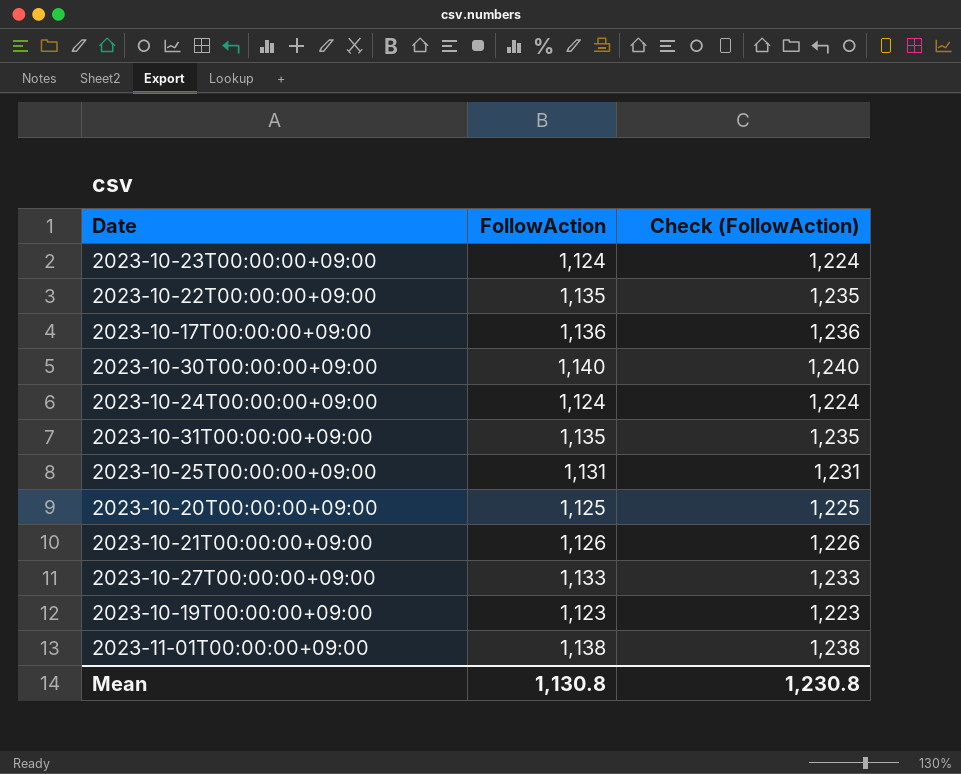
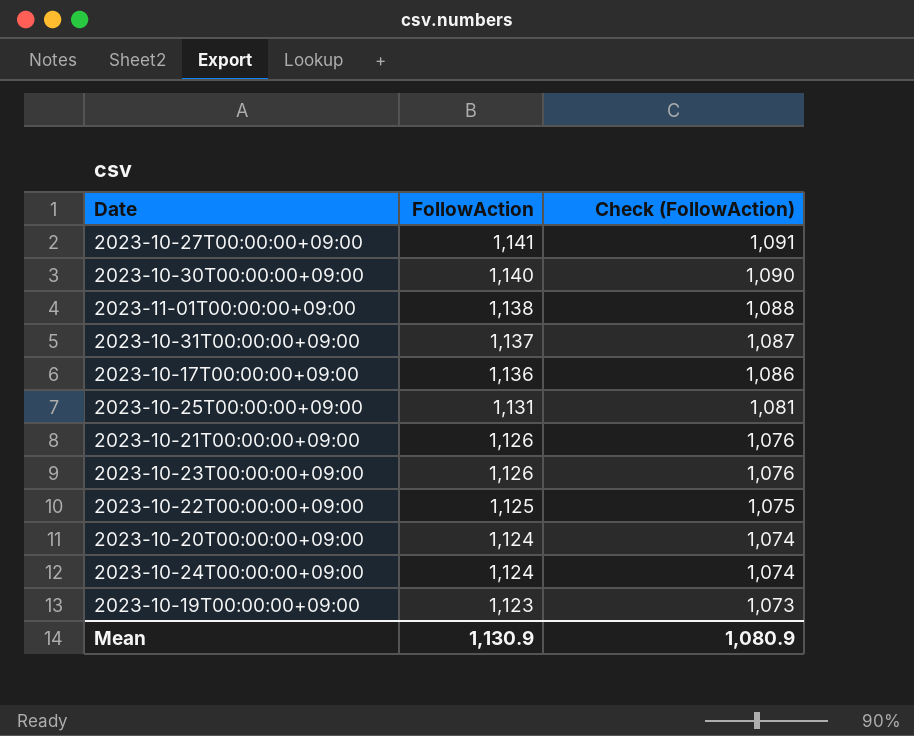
row order: none -> FollowAction descending
column Check (FollowAction) | formula: [FollowAction] + 100 -> [FollowAction] - 50
2023-10-27T00:00:00+09:00 | FollowAction: 1,133 -> 1,141
2023-10-31T00:00:00+09:00 | FollowAction: 1,135 -> 1,137
2023-10-23T00:00:00+09:00 | FollowAction: 1,124 -> 1,126
2023-10-22T00:00:00+09:00 | FollowAction: 1,135 -> 1,125
2023-10-20T00:00:00+09:00 | FollowAction: 1,125 -> 1,124
Mean | FollowAction: 1,130.8 -> 1,130.9
Mean | Check (FollowAction): 1,230.8 -> 1,080.9

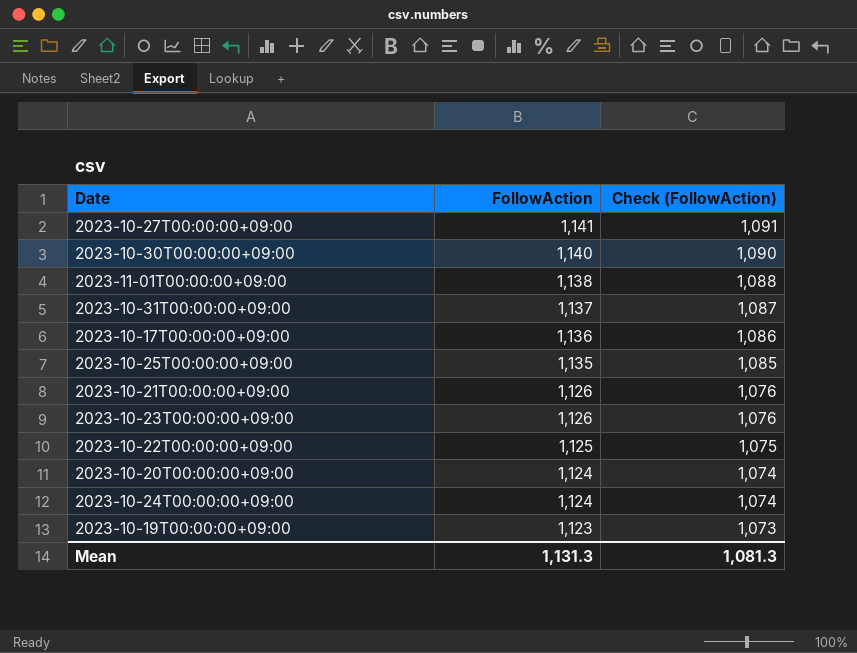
2023-10-25T00:00:00+09:00 | FollowAction: 1,131 -> 1,135
2023-10-25T00:00:00+09:00 | Check (FollowAction): 1,081 -> 1,085
Mean | FollowAction: 1,130.9 -> 1,131.3
Mean | Check (FollowAction): 1,080.9 -> 1,081.3

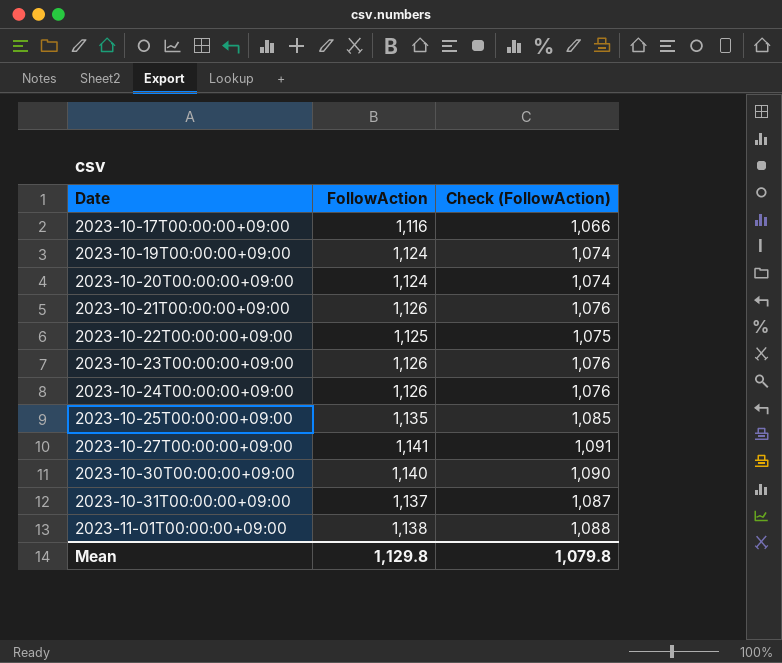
row order: FollowAction descending -> Date ascending
2023-10-17T00:00:00+09:00 | FollowAction: 1,136 -> 1,116
2023-10-17T00:00:00+09:00 | Check (FollowAction): 1,086 -> 1,066
2023-10-19T00:00:00+09:00 | FollowAction: 1,123 -> 1,124
2023-10-19T00:00:00+09:00 | Check (FollowAction): 1,073 -> 1,074
2023-10-24T00:00:00+09:00 | FollowAction: 1,124 -> 1,126
2023-10-24T00:00:00+09:00 | Check (FollowAction): 1,074 -> 1,076
Mean | FollowAction: 1,131.3 -> 1,129.8
Mean | Check (FollowAction): 1,081.3 -> 1,079.8

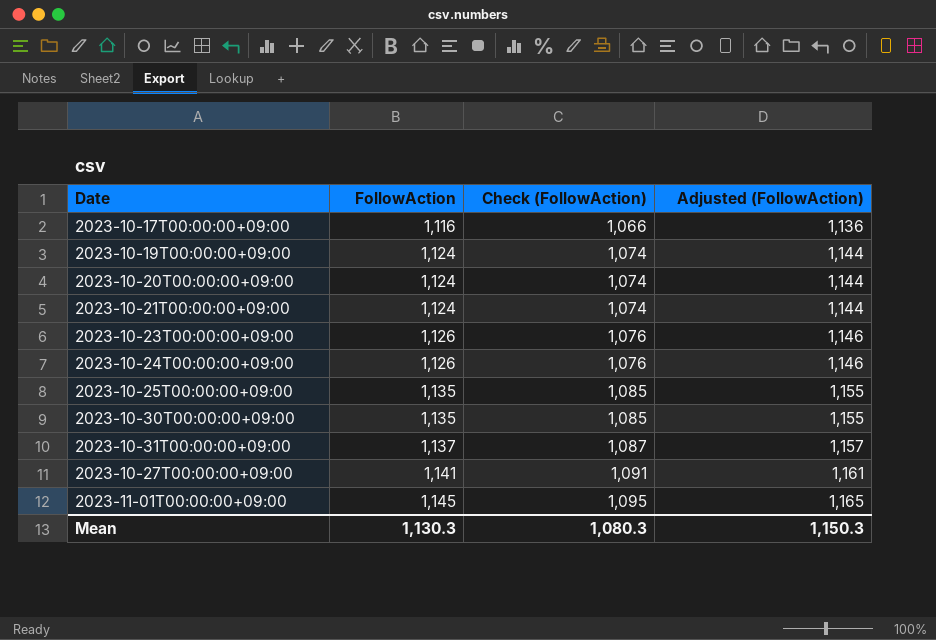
row order: Date ascending -> FollowAction ascending
column Adjusted (FollowAction) | formula: none -> [FollowAction] + 20
row 2023-10-22T00:00:00+09:00: 1,125 | 1,075 -> none
2023-10-21T00:00:00+09:00 | FollowAction: 1,126 -> 1,124
2023-10-21T00:00:00+09:00 | Check (FollowAction): 1,076 -> 1,074
2023-10-30T00:00:00+09:00 | FollowAction: 1,140 -> 1,135
2023-10-30T00:00:00+09:00 | Check (FollowAction): 1,090 -> 1,085
2023-11-01T00:00:00+09:00 | FollowAction: 1,138 -> 1,145
2023-11-01T00:00:00+09:00 | Check (FollowAction): 1,088 -> 1,095
Mean | FollowAction: 1,129.8 -> 1,130.3
Mean | Check (FollowAction): 1,079.8 -> 1,080.3

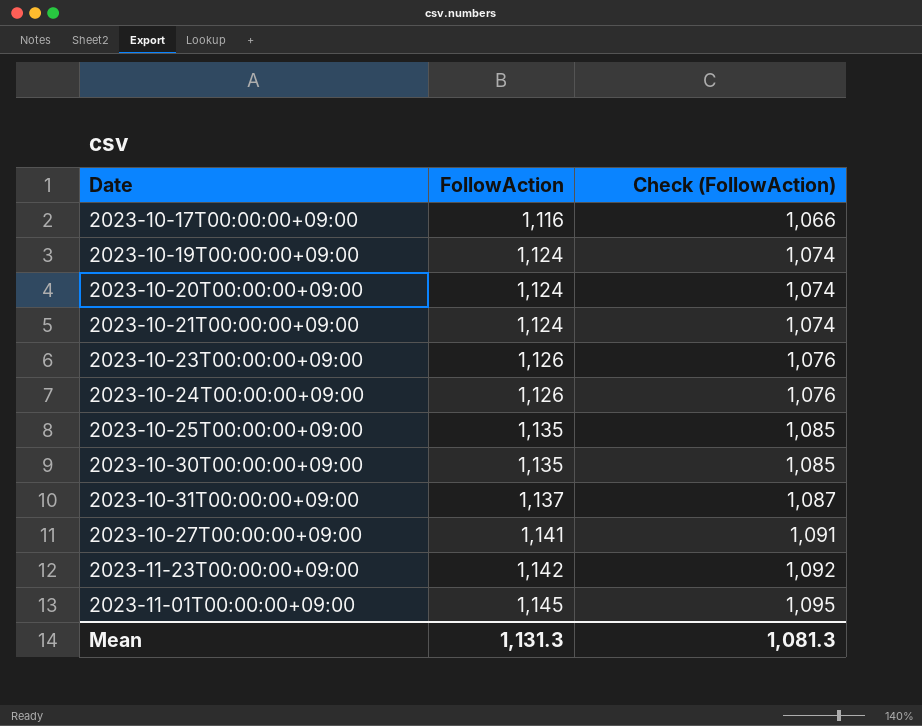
column Adjusted (FollowAction) | formula: [FollowAction] + 20 -> none
row 2023-11-23T00:00:00+09:00: none -> 1,142 | 1,092
Mean | FollowAction: 1,130.3 -> 1,131.3
Mean | Check (FollowAction): 1,080.3 -> 1,081.3

